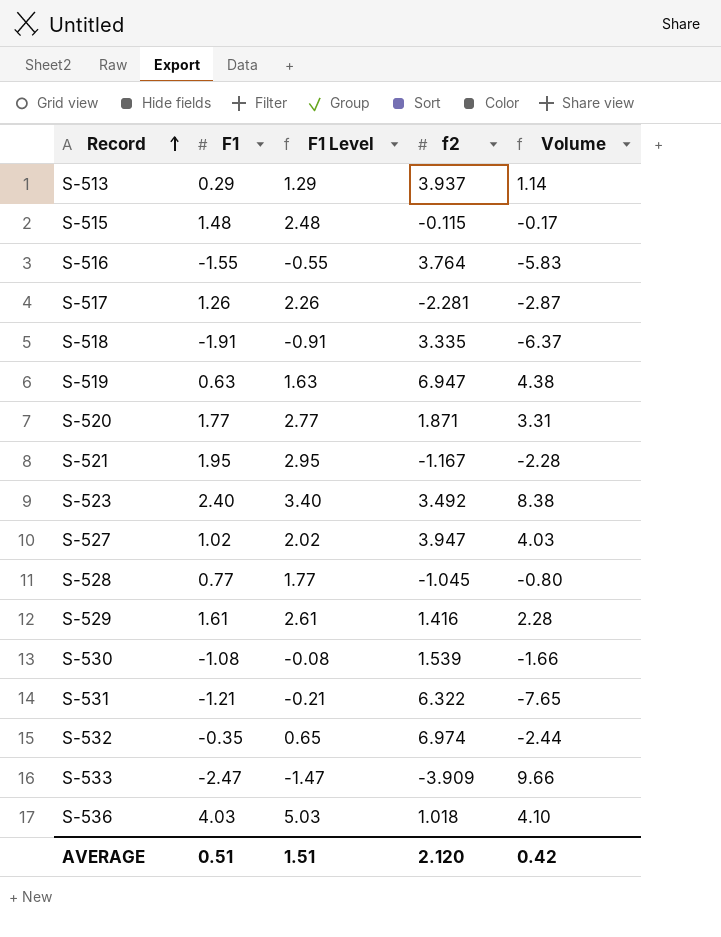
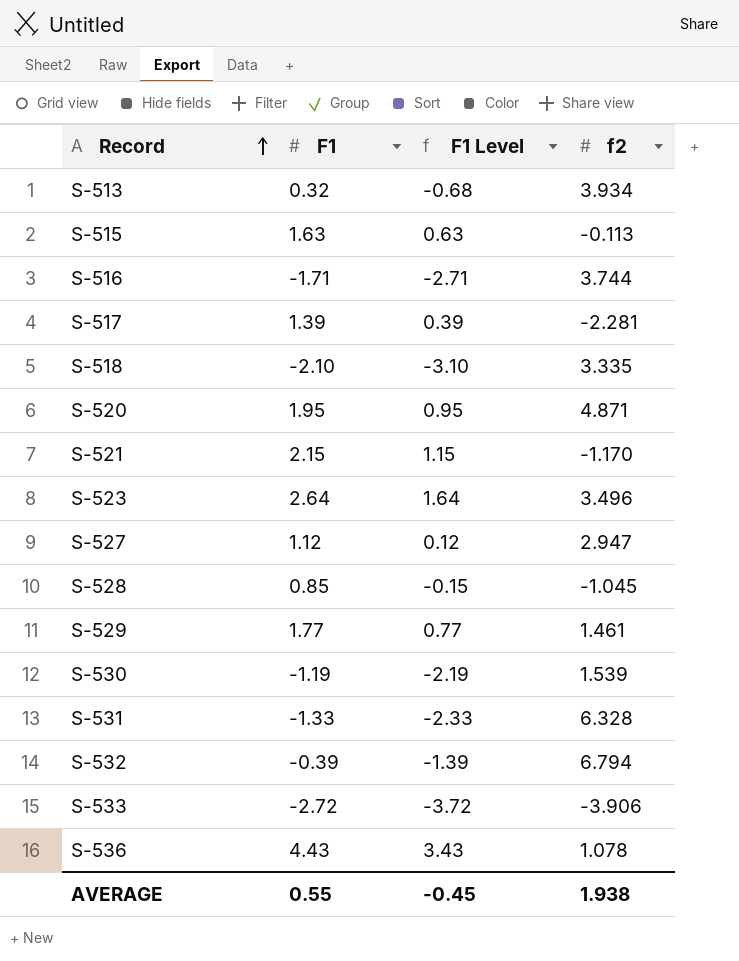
column Volume | formula: [F1] * [f2] -> none
column F1 Level | formula: [F1] + 1 -> [F1] - 1
row S-519: 0.63 | 1.63 | 6.947 | 4.38 -> none
S-513 | F1: 0.29 -> 0.32
S-513 | f2: 3.937 -> 3.934
S-515 | F1: 1.48 -> 1.63
S-515 | f2: -0.115 -> -0.113
S-516 | F1: -1.55 -> -1.71
S-516 | f2: 3.764 -> 3.744
S-517 | F1: 1.26 -> 1.39
S-518 | F1: -1.91 -> -2.10
S-520 | F1: 1.77 -> 1.95
S-520 | f2: 1.871 -> 4.871
S-521 | F1: 1.95 -> 2.15
S-521 | f2: -1.167 -> -1.170
S-523 | F1: 2.40 -> 2.64
S-523 | f2: 3.492 -> 3.496
S-527 | F1: 1.02 -> 1.12
S-527 | f2: 3.947 -> 2.947
S-528 | F1: 0.77 -> 0.85
S-529 | F1: 1.61 -> 1.77
S-529 | f2: 1.416 -> 1.461
S-530 | F1: -1.08 -> -1.19
S-531 | F1: -1.21 -> -1.33
S-531 | f2: 6.322 -> 6.328
S-532 | F1: -0.35 -> -0.39
S-532 | f2: 6.974 -> 6.794
S-533 | F1: -2.47 -> -2.72
S-533 | f2: -3.909 -> -3.906
S-536 | F1: 4.03 -> 4.43
S-536 | f2: 1.018 -> 1.078
AVERAGE | F1: 0.51 -> 0.55
AVERAGE | F1 Level: 1.51 -> -0.45
AVERAGE | f2: 2.120 -> 1.938

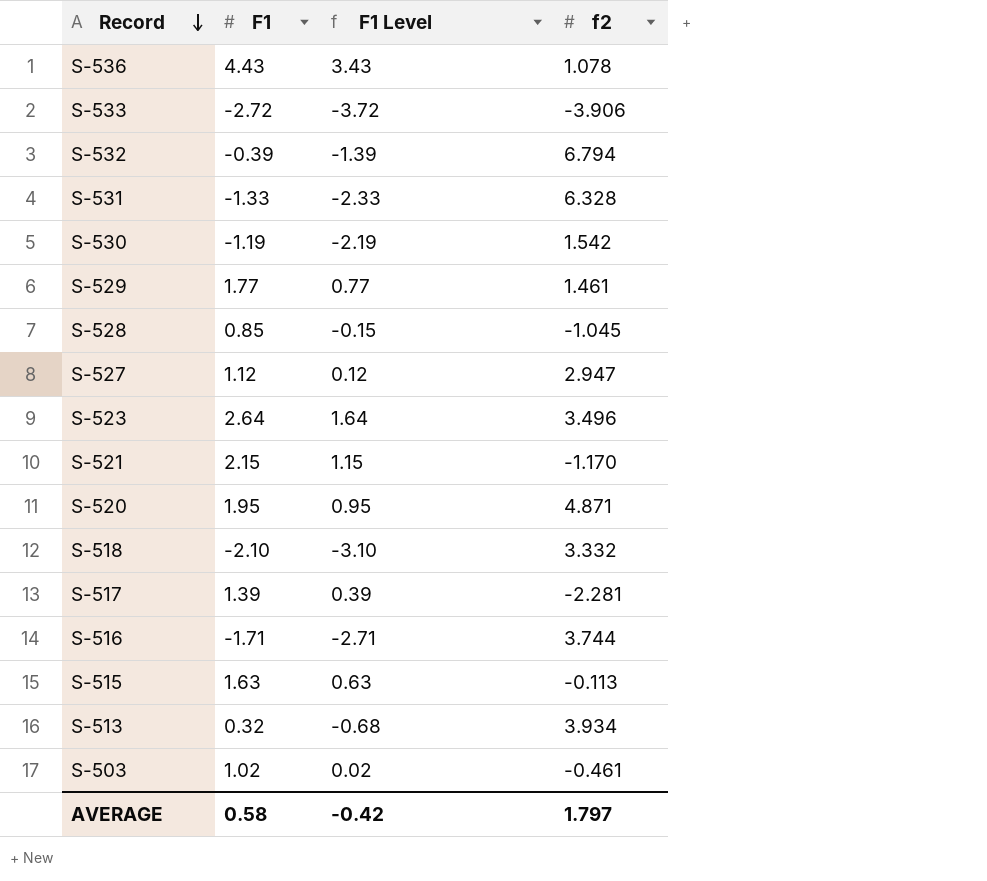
row order: Record ascending -> Record descending
S-530 | f2: 1.539 -> 1.542
S-518 | f2: 3.335 -> 3.332
row S-503: none -> 1.02 | 0.02 | -0.461
AVERAGE | F1: 0.55 -> 0.58
AVERAGE | F1 Level: -0.45 -> -0.42
AVERAGE | f2: 1.938 -> 1.797

